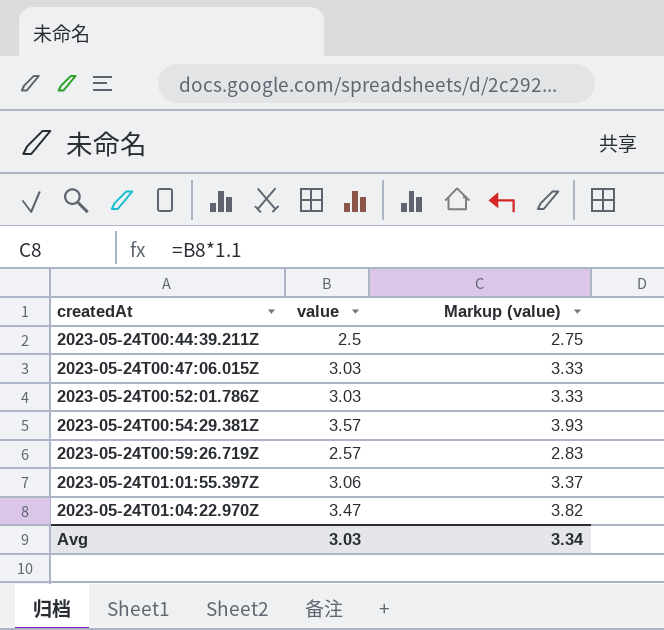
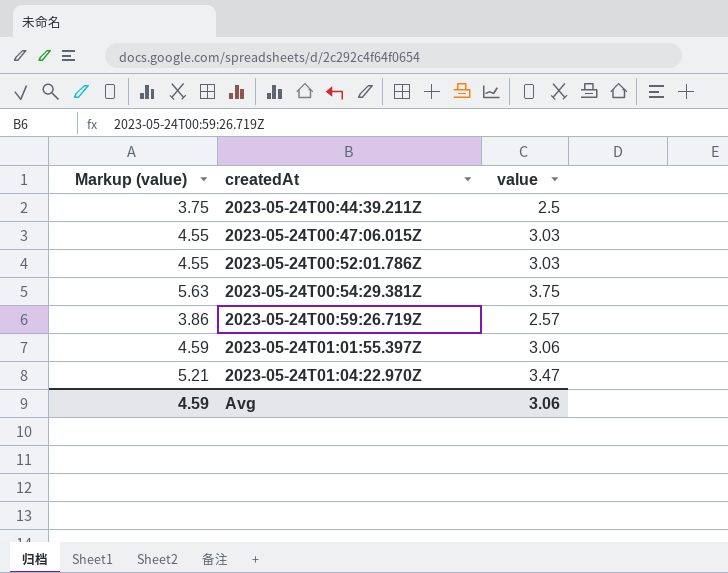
column Markup (value) | formula: [value] * 1.1 -> [value] * 1.5
column Markup (value) | position: 3 -> 1
2023-05-24T00:54:29.381Z | value: 3.57 -> 3.75
Avg | Markup (value): 3.34 -> 4.59
Avg | value: 3.03 -> 3.06

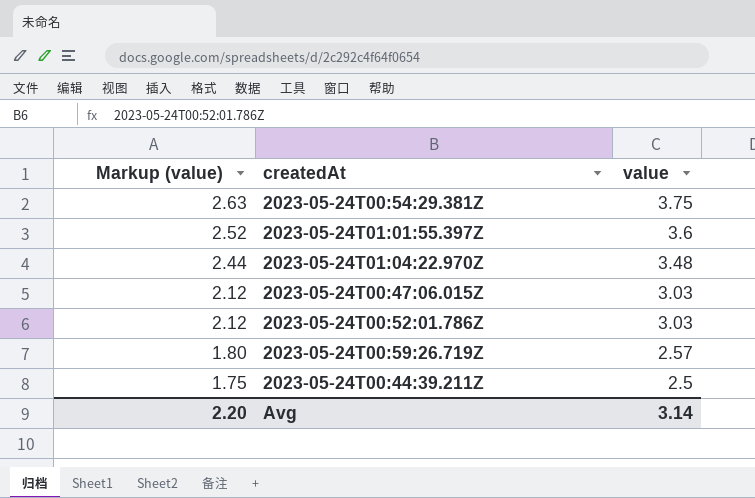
row order: createdAt ascending -> Markup (value) descending
column Markup (value) | formula: [value] * 1.5 -> [value] * 0.7
2023-05-24T01:01:55.397Z | value: 3.06 -> 3.6
2023-05-24T01:04:22.970Z | value: 3.47 -> 3.48
Avg | Markup (value): 4.59 -> 2.20
Avg | value: 3.06 -> 3.14

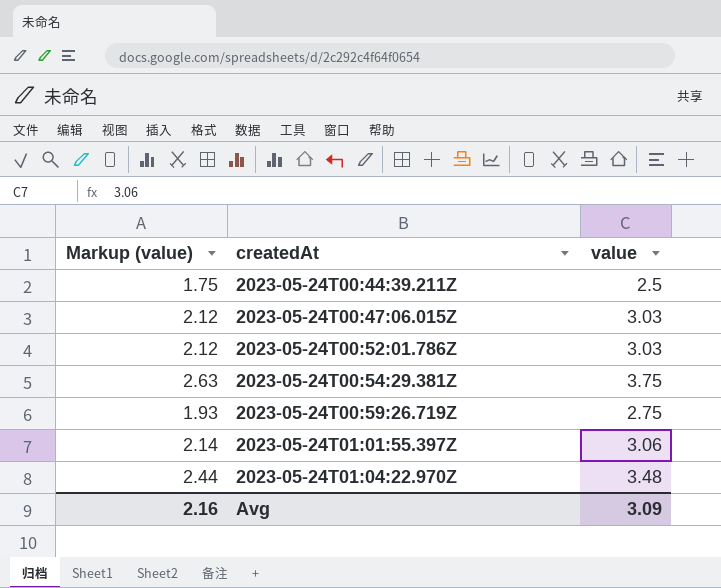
row order: Markup (value) descending -> createdAt ascending
2023-05-24T00:59:26.719Z | Markup (value): 1.80 -> 1.93
2023-05-24T00:59:26.719Z | value: 2.57 -> 2.75
2023-05-24T01:01:55.397Z | Markup (value): 2.52 -> 2.14
2023-05-24T01:01:55.397Z | value: 3.6 -> 3.06
Avg | Markup (value): 2.20 -> 2.16
Avg | value: 3.14 -> 3.09

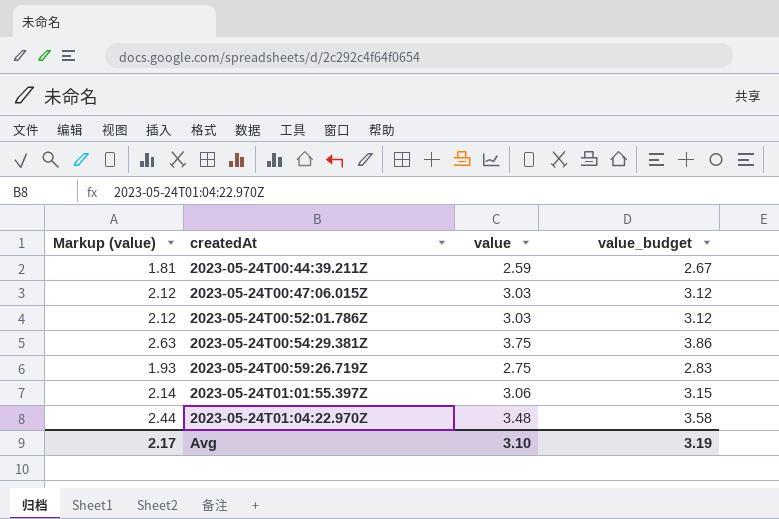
column value_budget | formula: none -> [value] * 1.03
2023-05-24T00:44:39.211Z | Markup (value): 1.75 -> 1.81
2023-05-24T00:44:39.211Z | value: 2.5 -> 2.59
Avg | Markup (value): 2.16 -> 2.17
Avg | value: 3.09 -> 3.10

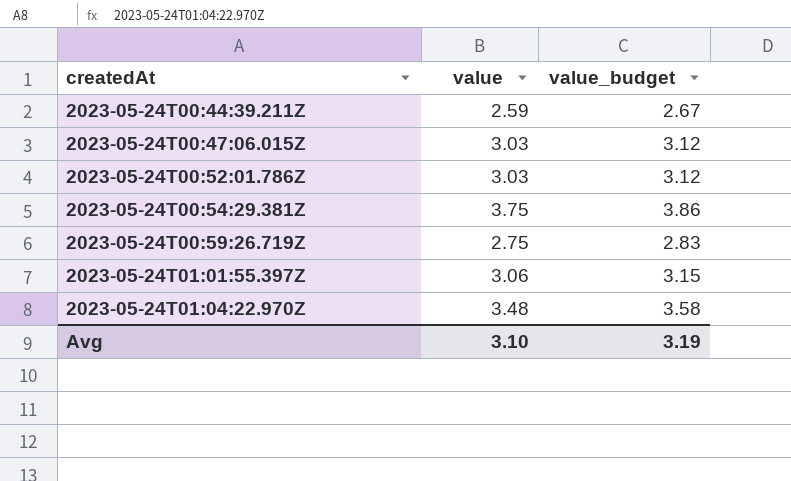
column Markup (value) | formula: [value] * 0.7 -> none

